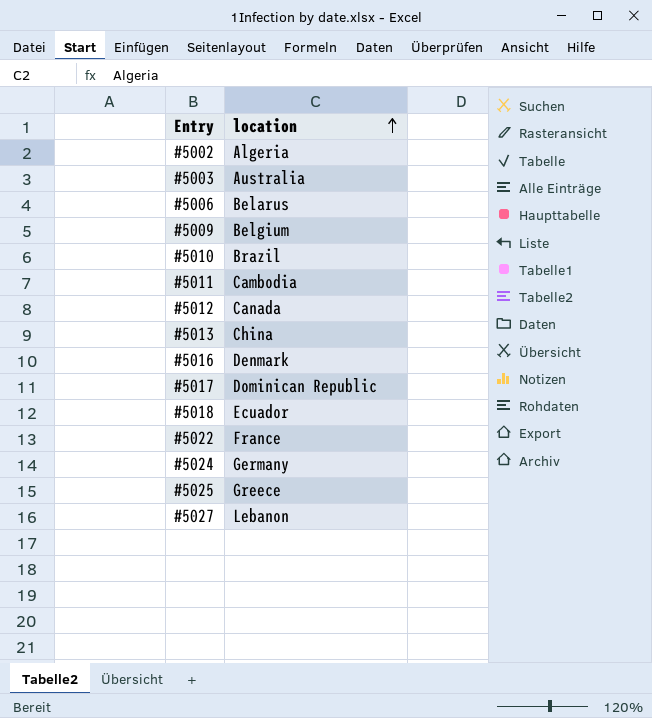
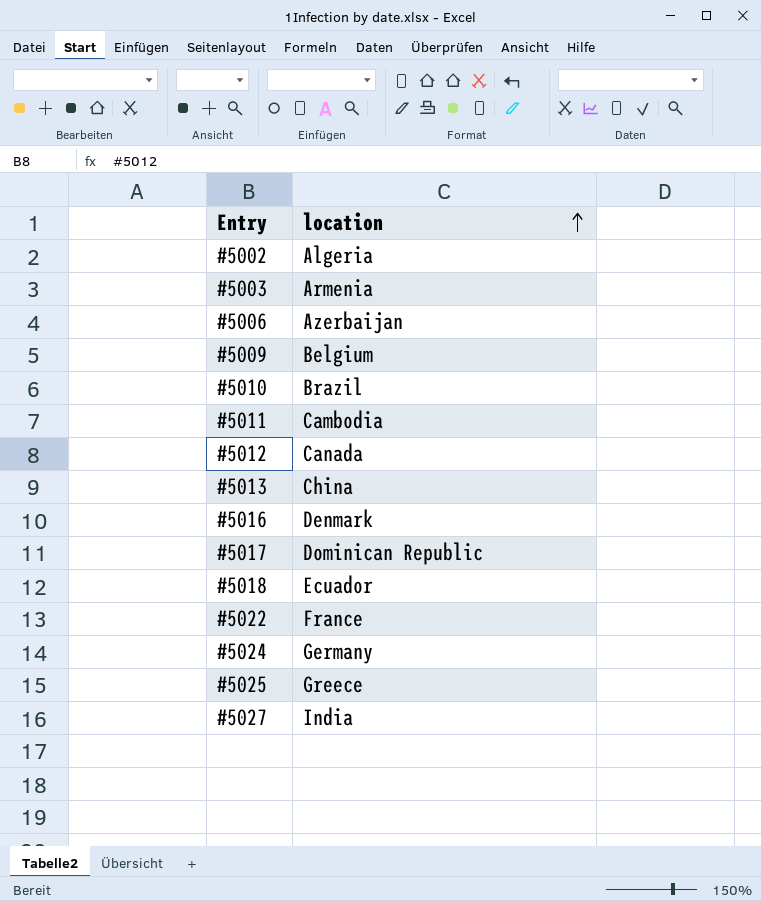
#5003 | location: Australia -> Armenia
#5006 | location: Belarus -> Azerbaijan
#5027 | location: Lebanon -> India

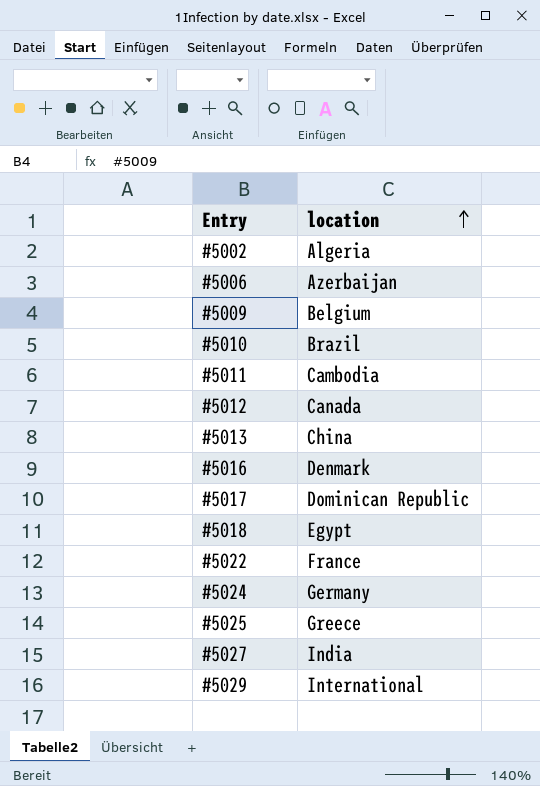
row #5003: Armenia -> none
#5018 | location: Ecuador -> Egypt
row #5029: none -> International

